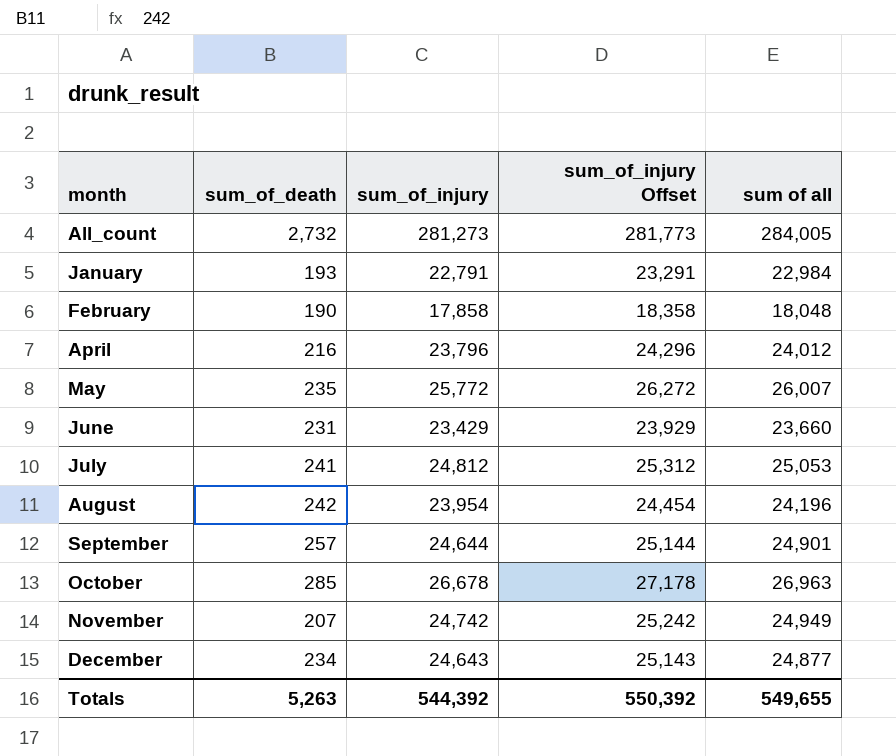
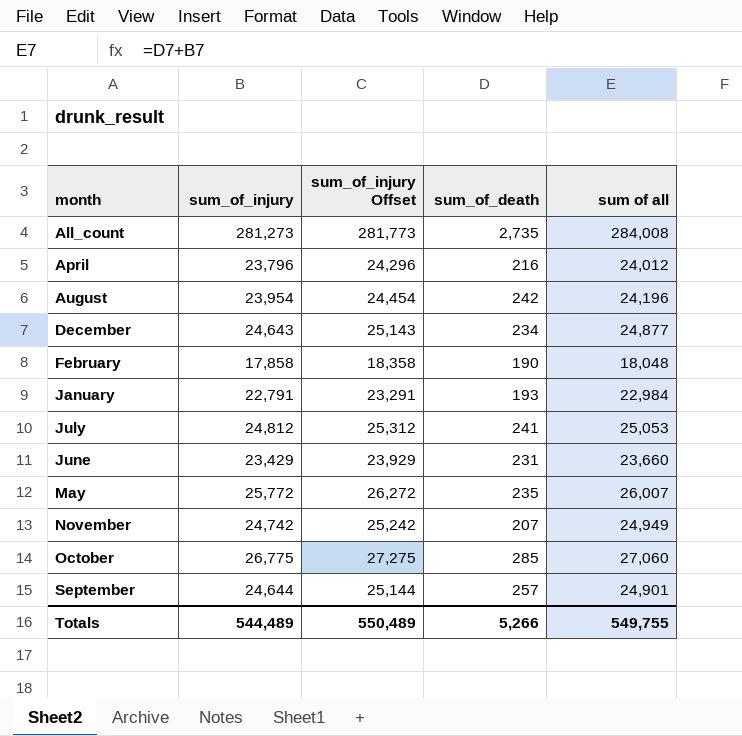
row order: none -> month ascending
column sum_of_death | position: 2 -> 4
All_count | sum_of_death: 2,732 -> 2,735
All_count | sum of all: 284,005 -> 284,008
October | sum_of_injury: 26,678 -> 26,775
October | sum_of_injury Offset: 27,178 -> 27,275
October | sum of all: 26,963 -> 27,060
Totals | sum_of_injury: 544,392 -> 544,489
Totals | sum_of_injury Offset: 550,392 -> 550,489
Totals | sum_of_death: 5,263 -> 5,266
Totals | sum of all: 549,655 -> 549,755

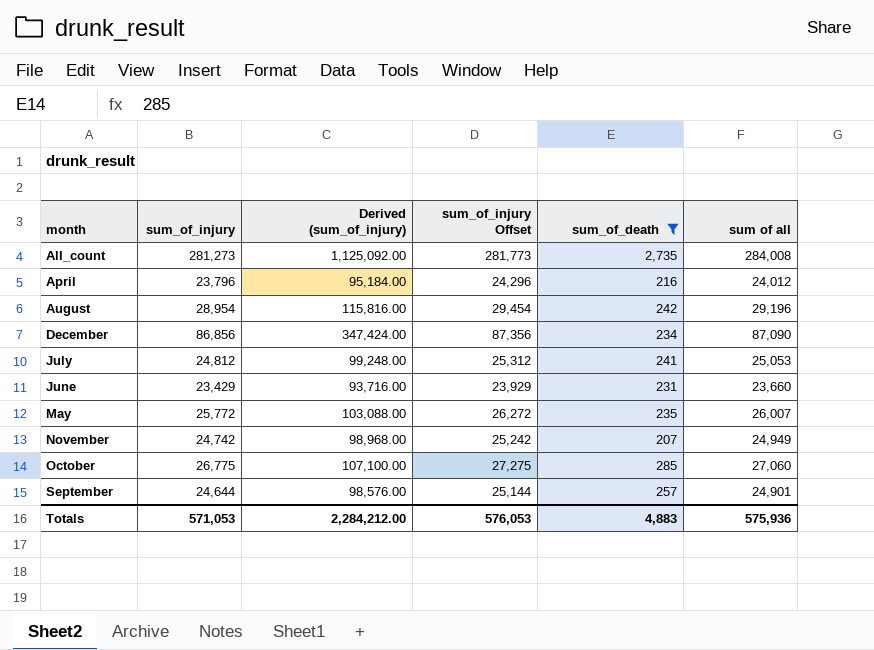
filter: none -> sum_of_death >= 207
column Derived (sum_of_injury) | formula: none -> [sum_of_injury] * 4
August | sum_of_injury: 23,954 -> 28,954
August | sum_of_injury Offset: 24,454 -> 29,454
August | sum of all: 24,196 -> 29,196
December | sum_of_injury: 24,643 -> 86,856
December | sum_of_injury Offset: 25,143 -> 87,356
December | sum of all: 24,877 -> 87,090
Totals | sum_of_injury: 544,489 -> 571,053
Totals | sum_of_injury Offset: 550,489 -> 576,053
Totals | sum_of_death: 5,266 -> 4,883
Totals | sum of all: 549,755 -> 575,936

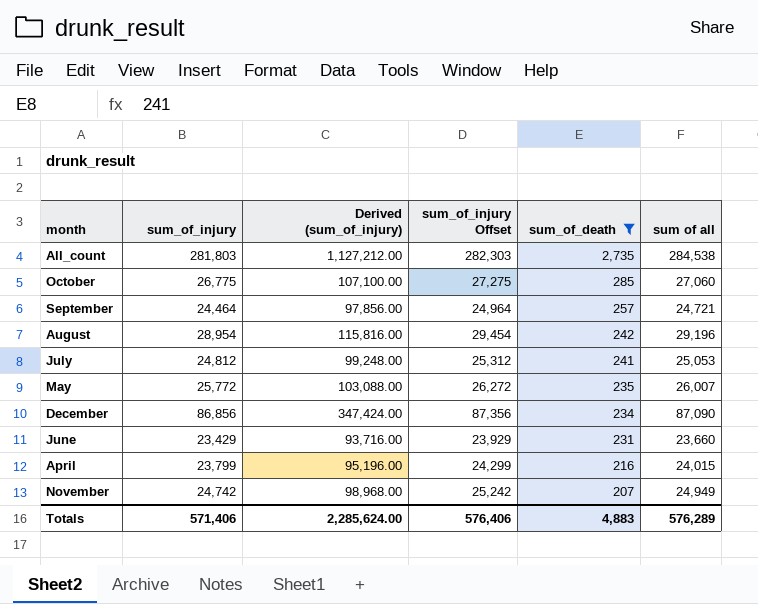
row order: month ascending -> sum_of_death descending
All_count | sum_of_injury: 281,273 -> 281,803
All_count | Derived (sum_of_injury): 1,125,092.00 -> 1,127,212.00
All_count | sum_of_injury Offset: 281,773 -> 282,303
All_count | sum of all: 284,008 -> 284,538
September | sum_of_injury: 24,644 -> 24,464
September | Derived (sum_of_injury): 98,576.00 -> 97,856.00
September | sum_of_injury Offset: 25,144 -> 24,964
September | sum of all: 24,901 -> 24,721
April | sum_of_injury: 23,796 -> 23,799
April | Derived (sum_of_injury): 95,184.00 -> 95,196.00
April | sum_of_injury Offset: 24,296 -> 24,299
April | sum of all: 24,012 -> 24,015
Totals | sum_of_injury: 571,053 -> 571,406
Totals | Derived (sum_of_injury): 2,284,212.00 -> 2,285,624.00
Totals | sum_of_injury Offset: 576,053 -> 576,406
Totals | sum of all: 575,936 -> 576,289

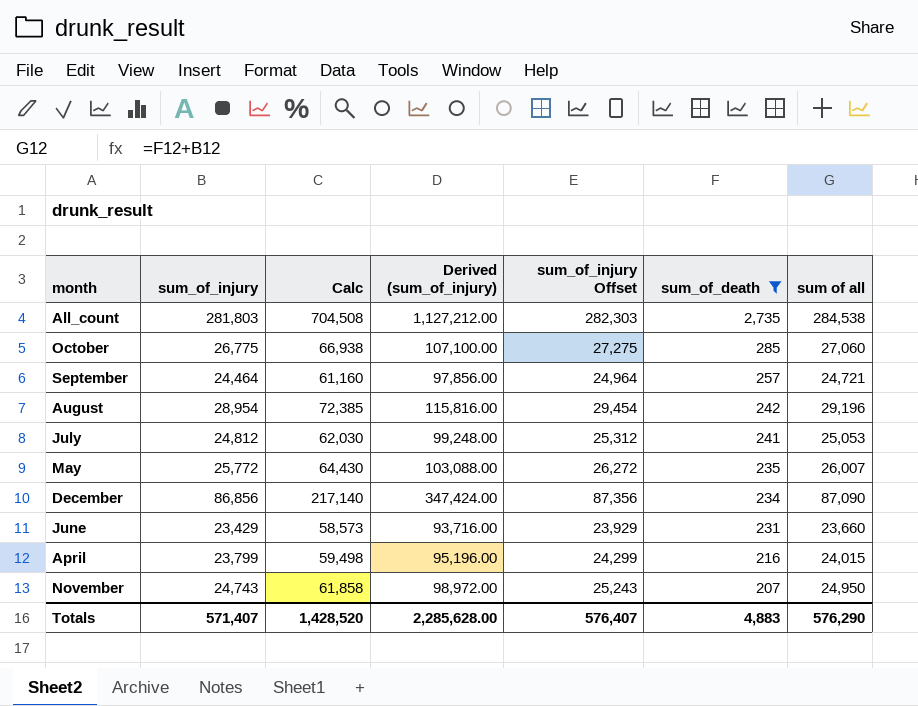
column Calc | formula: none -> [sum_of_injury] * 2.5
November | sum_of_injury: 24,742 -> 24,743
November | Derived (sum_of_injury): 98,968.00 -> 98,972.00
November | sum_of_injury Offset: 25,242 -> 25,243
November | sum of all: 24,949 -> 24,950
Totals | sum_of_injury: 571,406 -> 571,407
Totals | Derived (sum_of_injury): 2,285,624.00 -> 2,285,628.00
Totals | sum_of_injury Offset: 576,406 -> 576,407
Totals | sum of all: 576,289 -> 576,290

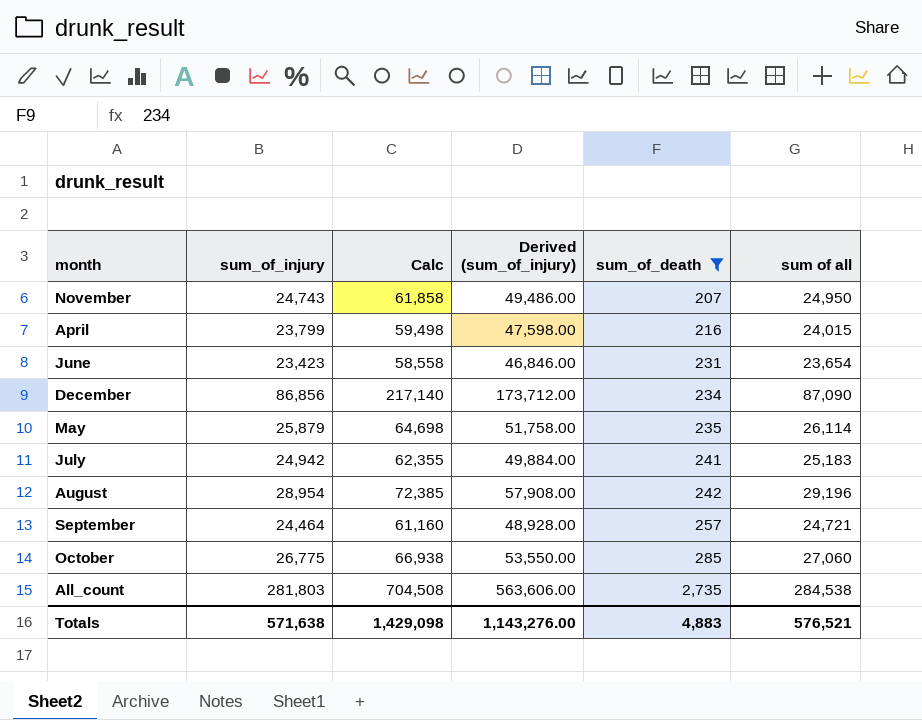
row order: sum_of_death descending -> sum_of_death ascending
column sum_of_injury Offset | formula: [sum_of_injury] + 500 -> none
column Derived (sum_of_injury) | formula: [sum_of_injury] * 4 -> [sum_of_injury] * 2
June | sum_of_injury: 23,429 -> 23,423
June | Calc: 58,573 -> 58,558
June | sum of all: 23,660 -> 23,654
May | sum_of_injury: 25,772 -> 25,879
May | Calc: 64,430 -> 64,698
May | sum of all: 26,007 -> 26,114
July | sum_of_injury: 24,812 -> 24,942
July | Calc: 62,030 -> 62,355
July | sum of all: 25,053 -> 25,183
Totals | sum_of_injury: 571,407 -> 571,638
Totals | Calc: 1,428,520 -> 1,429,098
Totals | Derived (sum_of_injury): 2,285,628.00 -> 1,143,276.00
Totals | sum of all: 576,290 -> 576,521

